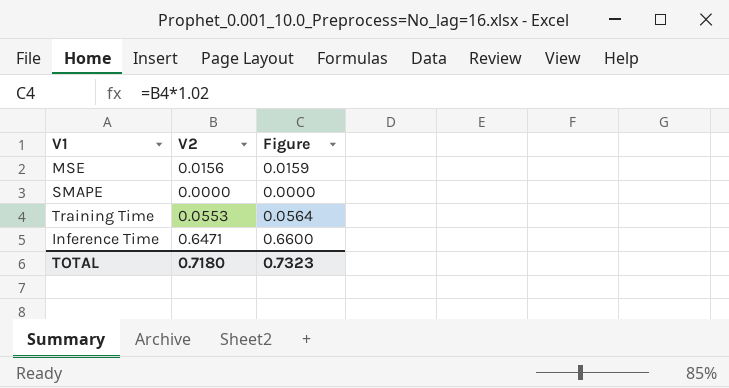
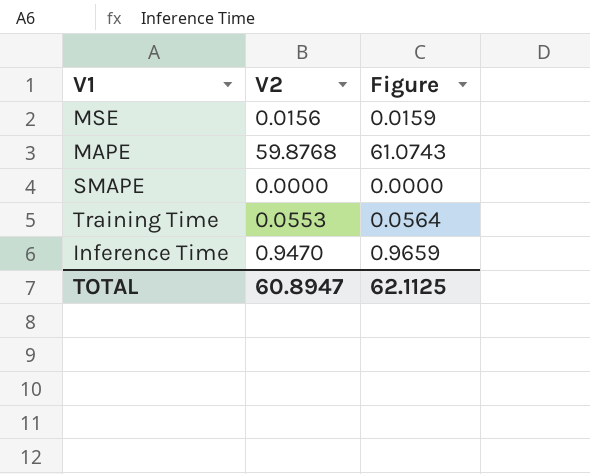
row MAPE: none -> 59.8768 | 61.0743
Inference Time | V2: 0.6471 -> 0.9470
Inference Time | Figure: 0.6600 -> 0.9659
TOTAL | V2: 0.7180 -> 60.8947
TOTAL | Figure: 0.7323 -> 62.1125

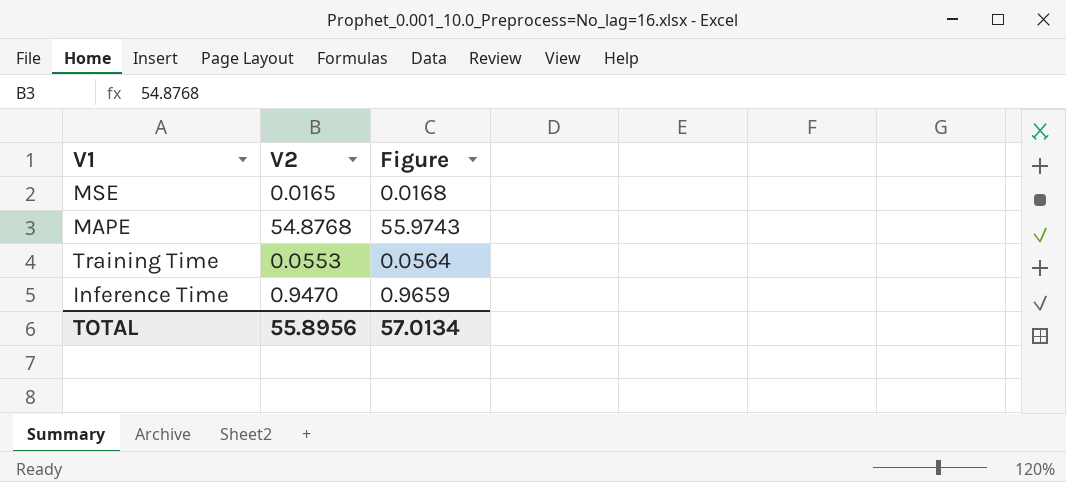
row SMAPE: 0.0000 | 0.0000 -> none
MSE | V2: 0.0156 -> 0.0165
MSE | Figure: 0.0159 -> 0.0168
MAPE | V2: 59.8768 -> 54.8768
MAPE | Figure: 61.0743 -> 55.9743
TOTAL | V2: 60.8947 -> 55.8956
TOTAL | Figure: 62.1125 -> 57.0134

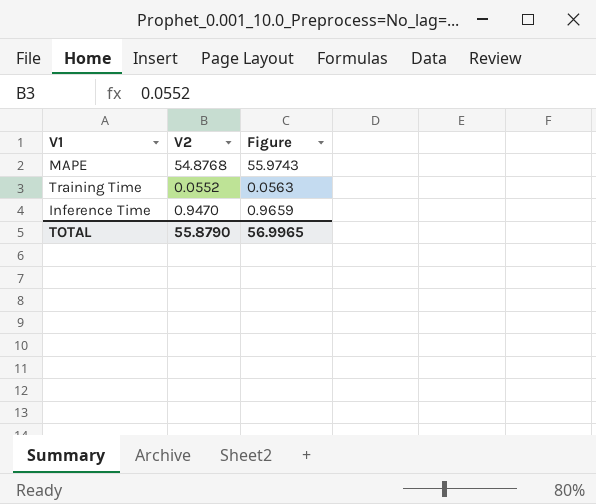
row MSE: 0.0165 | 0.0168 -> none
Training Time | V2: 0.0553 -> 0.0552
Training Time | Figure: 0.0564 -> 0.0563
TOTAL | V2: 55.8956 -> 55.8790
TOTAL | Figure: 57.0134 -> 56.9965

